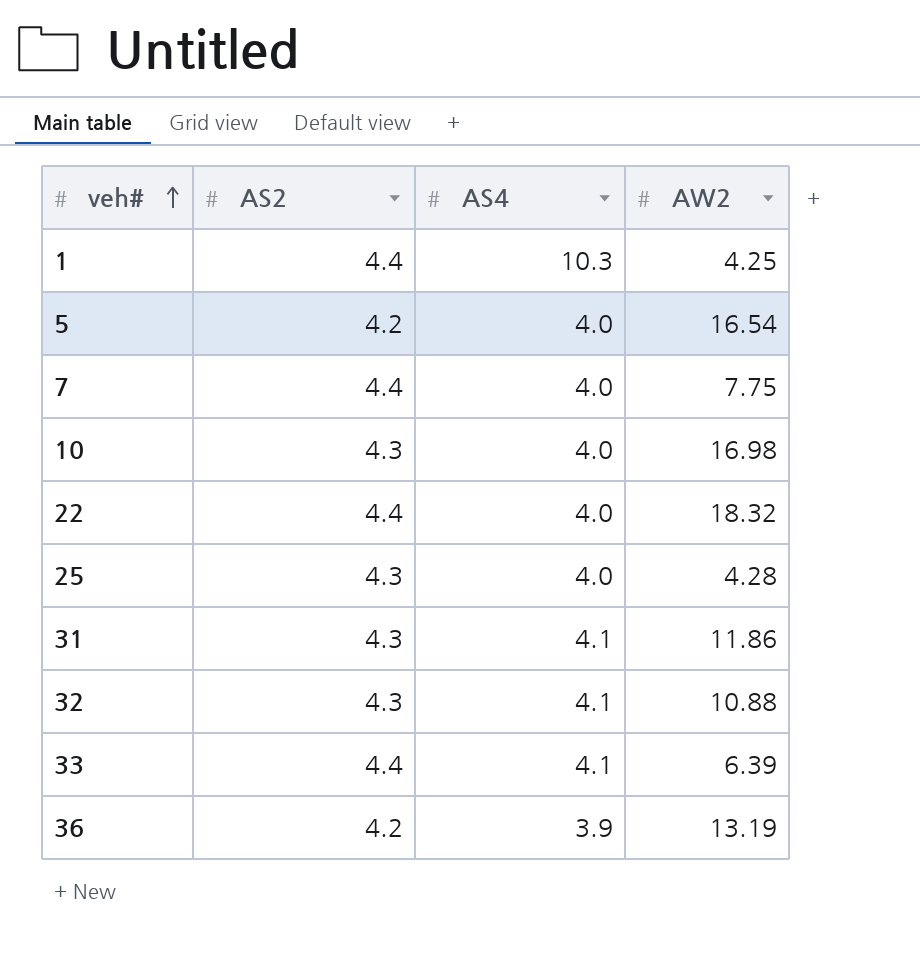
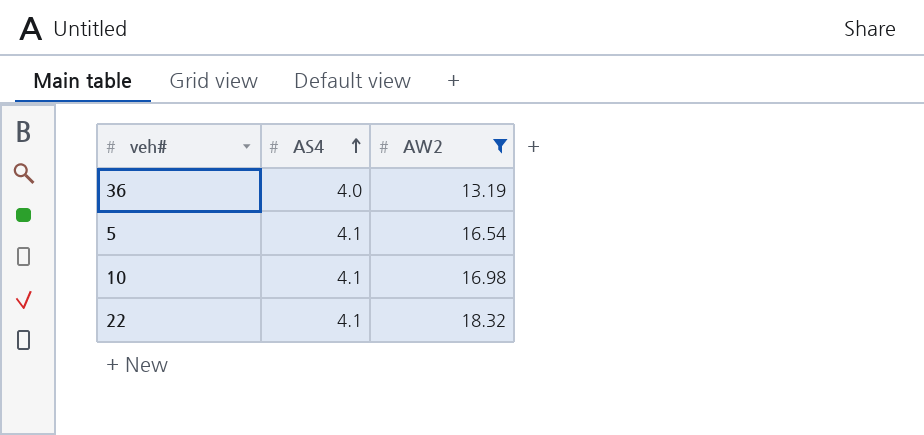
filter: none -> AW2 >= 13.19
row order: veh# ascending -> AS4 ascending
column AS2 | position: 2 -> none
36 | AS4: 3.9 -> 4.0
5 | AS4: 4.0 -> 4.1
10 | AS4: 4.0 -> 4.1
22 | AS4: 4.0 -> 4.1

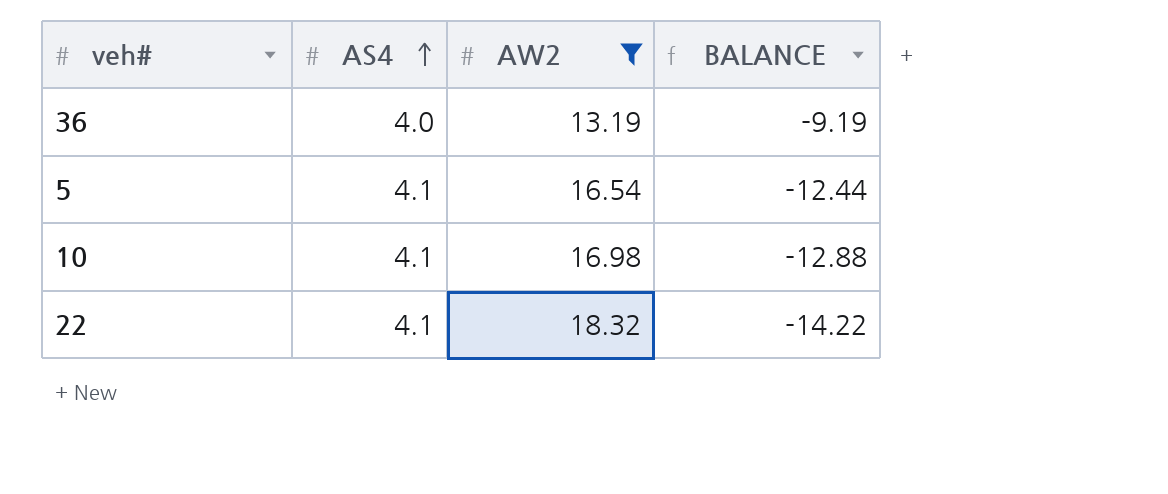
column BALANCE | formula: none -> [AS4] - [AW2]

